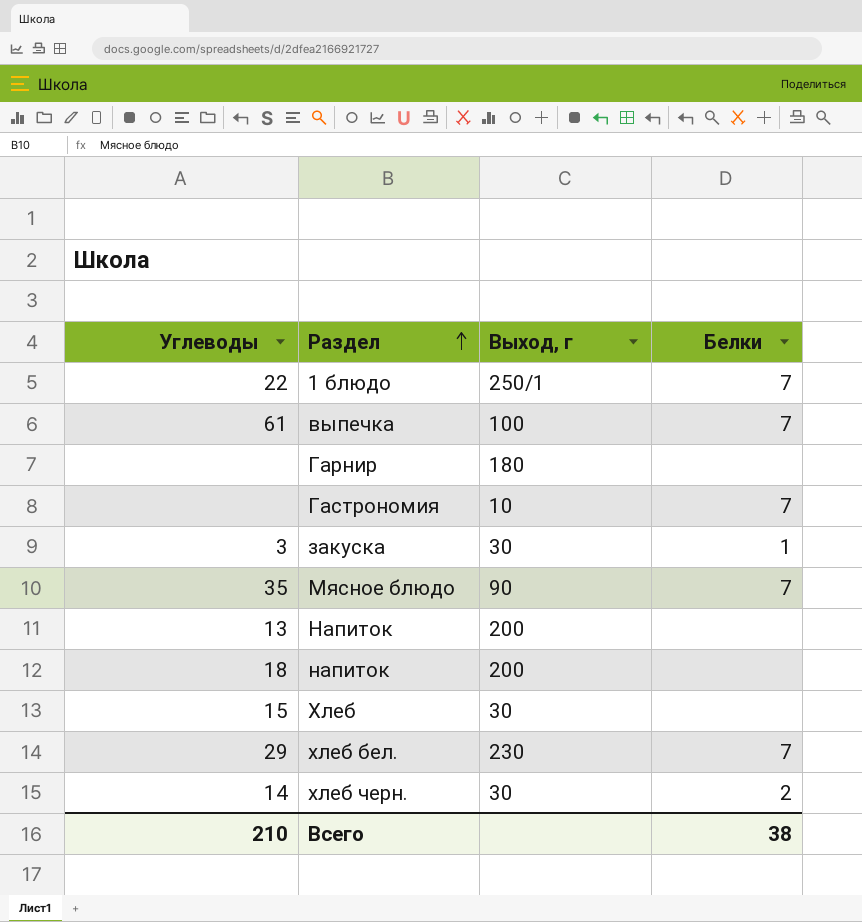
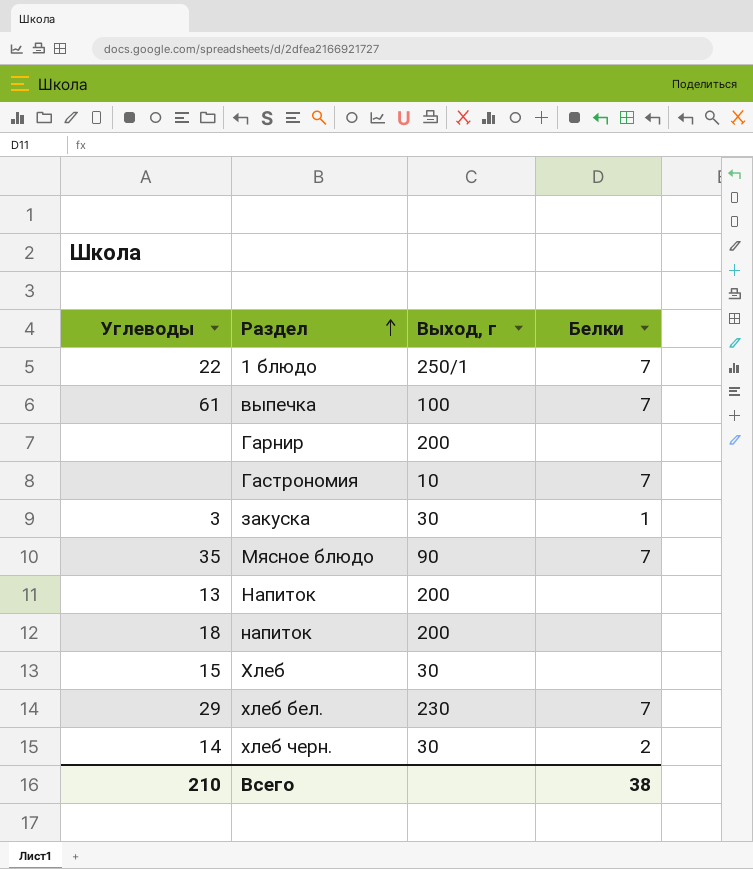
Гарнир | Выход, г: 180 -> 200

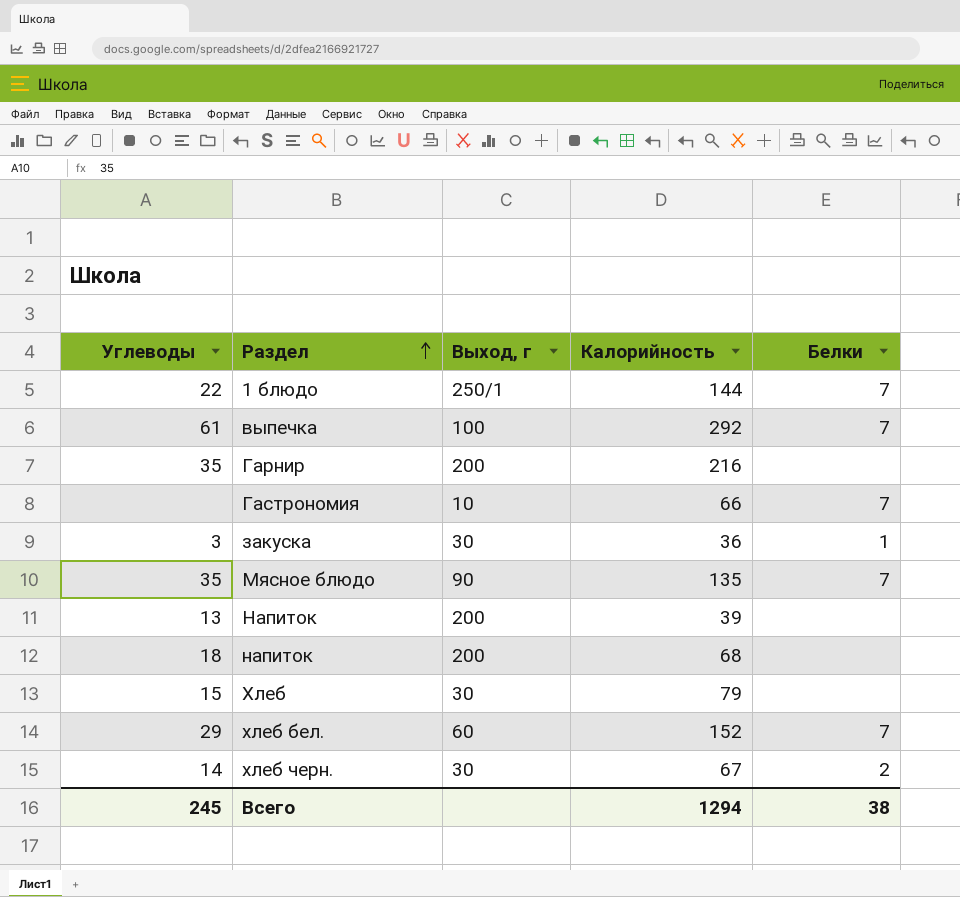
column Калорийность | position: none -> 4
Гарнир | Углеводы: none -> 35
хлеб бел. | Выход, г: 230 -> 60
Всего | Углеводы: 210 -> 245

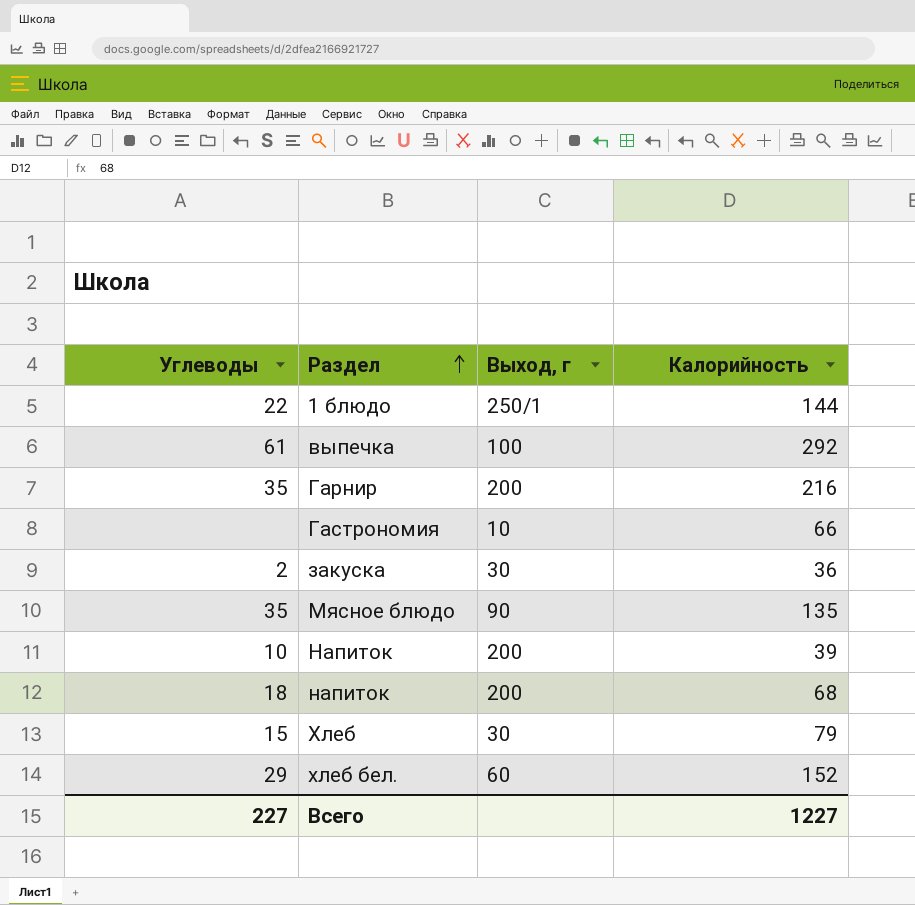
column Белки | position: 5 -> none
row хлеб черн.: 14 | 30 | 67 | 2 -> none
закуска | Углеводы: 3 -> 2
Напиток | Углеводы: 13 -> 10
Всего | Углеводы: 245 -> 227
Всего | Калорийность: 1294 -> 1227

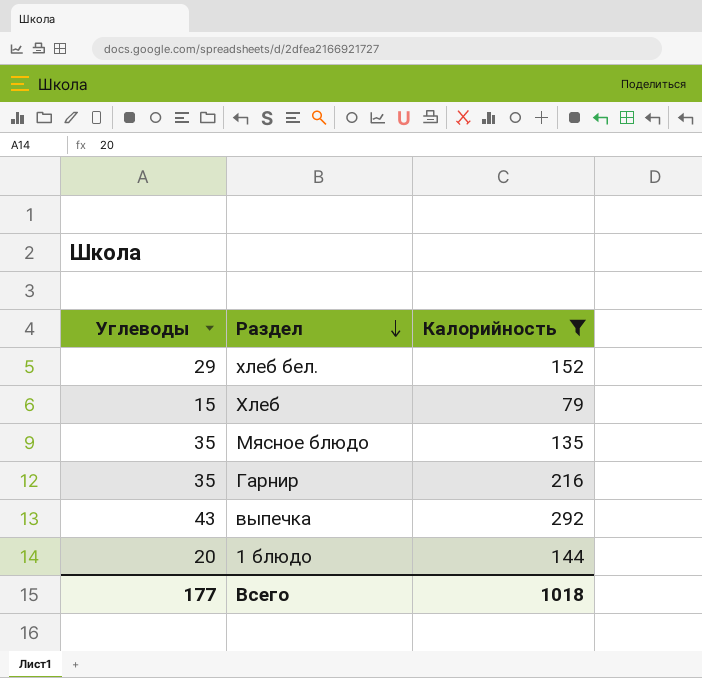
filter: none -> Калорийность >= 79
row order: Раздел ascending -> Раздел descending
column Выход, г | position: 3 -> none
выпечка | Углеводы: 61 -> 43
1 блюдо | Углеводы: 22 -> 20
Всего | Углеводы: 227 -> 177
Всего | Калорийность: 1227 -> 1018

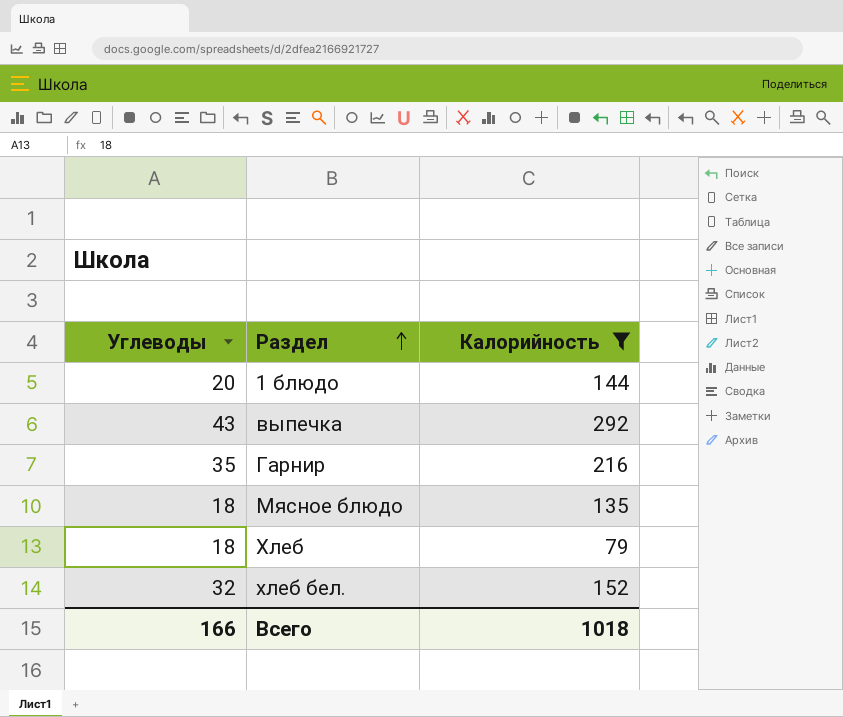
row order: Раздел descending -> Раздел ascending
Мясное блюдо | Углеводы: 35 -> 18
Хлеб | Углеводы: 15 -> 18
хлеб бел. | Углеводы: 29 -> 32
Всего | Углеводы: 177 -> 166

